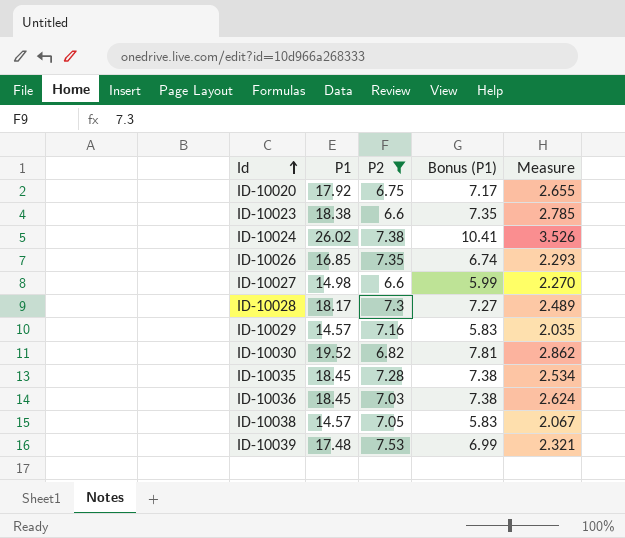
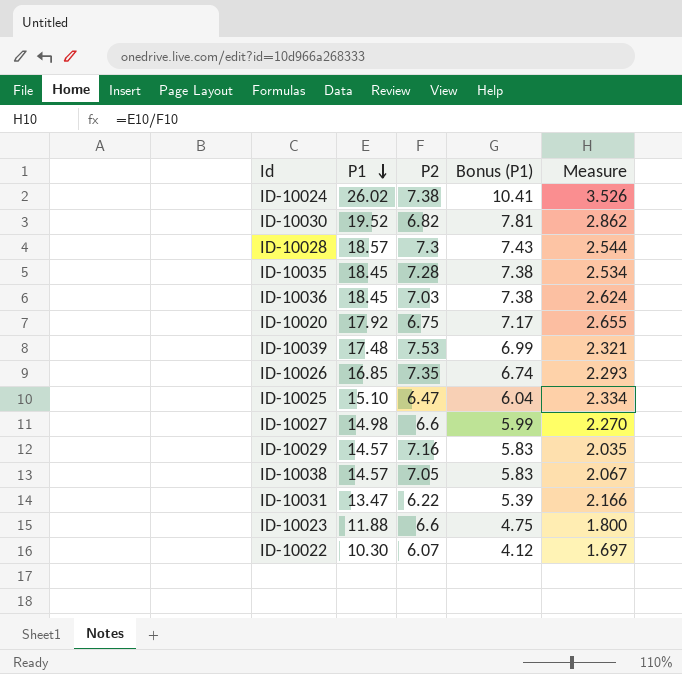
filter: P2 >= 6.6 -> none
row order: Id ascending -> P1 descending
ID-10028 | P1: 18.17 -> 18.57
ID-10028 | Bonus (P1): 7.27 -> 7.43
ID-10028 | Measure: 2.489 -> 2.544
ID-10023 | P1: 18.38 -> 11.88
ID-10023 | Bonus (P1): 7.35 -> 4.75
ID-10023 | Measure: 2.785 -> 1.800

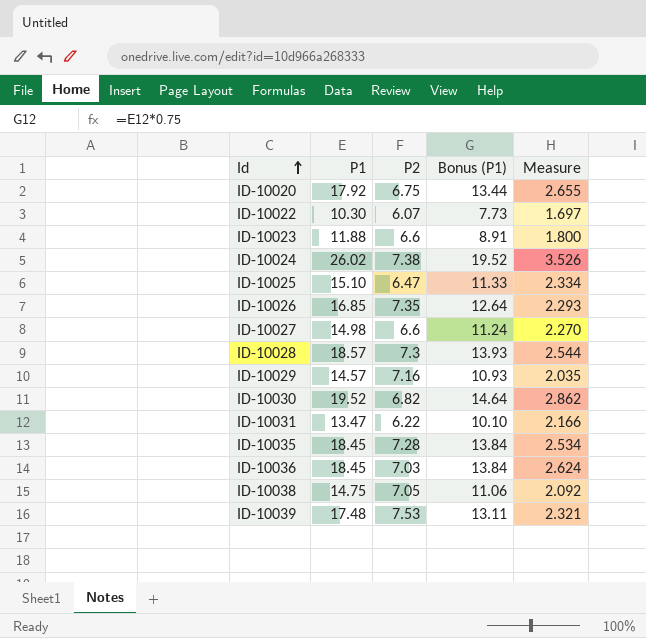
row order: P1 descending -> Id ascending
column Bonus (P1) | formula: [P1] * 0.4 -> [P1] * 0.75
ID-10038 | P1: 14.57 -> 14.75
ID-10038 | Measure: 2.067 -> 2.092

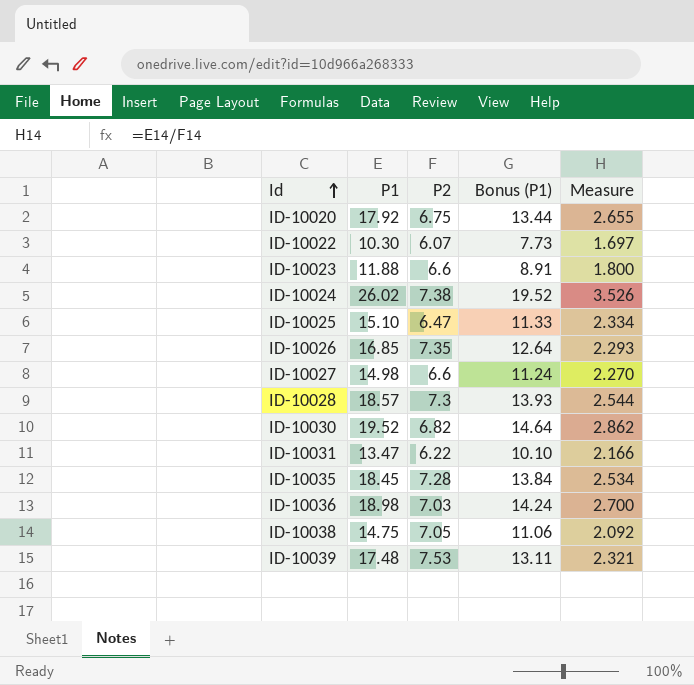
row ID-10029: 14.57 | 7.16 | 10.93 | 2.035 -> none
ID-10036 | P1: 18.45 -> 18.98
ID-10036 | Bonus (P1): 13.84 -> 14.24
ID-10036 | Measure: 2.624 -> 2.700

